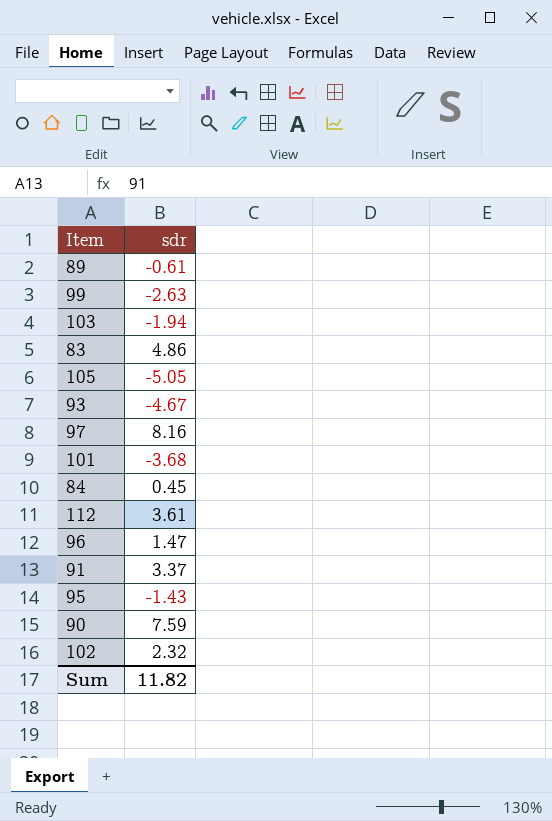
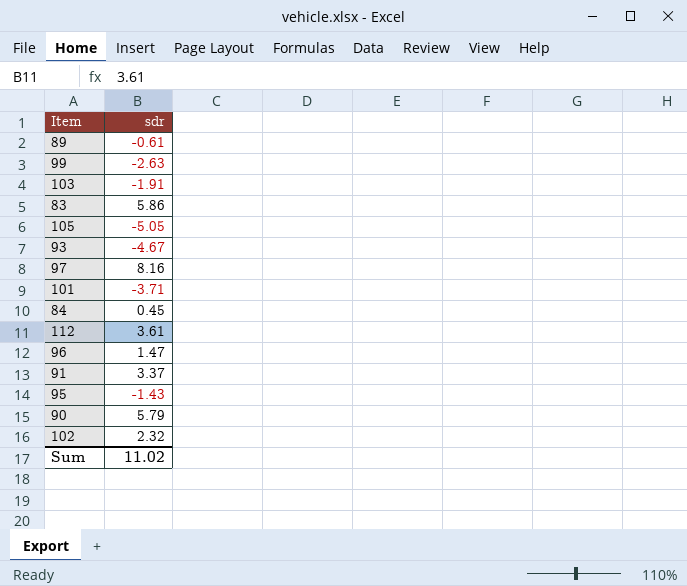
103 | sdr: -1.94 -> -1.91
83 | sdr: 4.86 -> 5.86
101 | sdr: -3.68 -> -3.71
90 | sdr: 7.59 -> 5.79
Sum | sdr: 11.82 -> 11.02

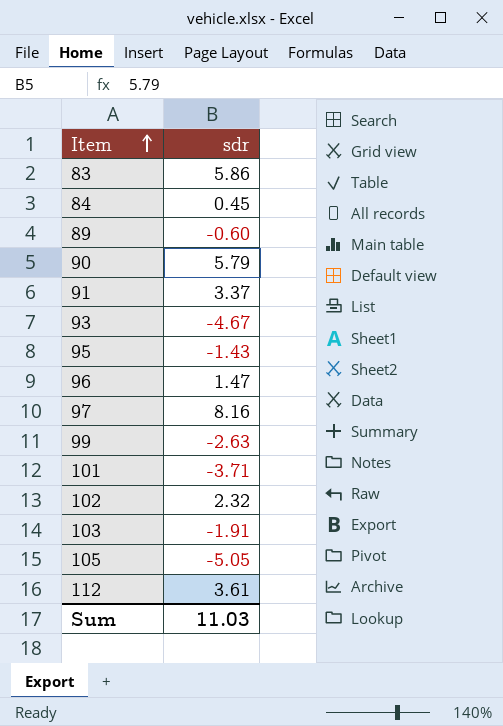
row order: none -> Item ascending
89 | sdr: -0.61 -> -0.60
Sum | sdr: 11.02 -> 11.03

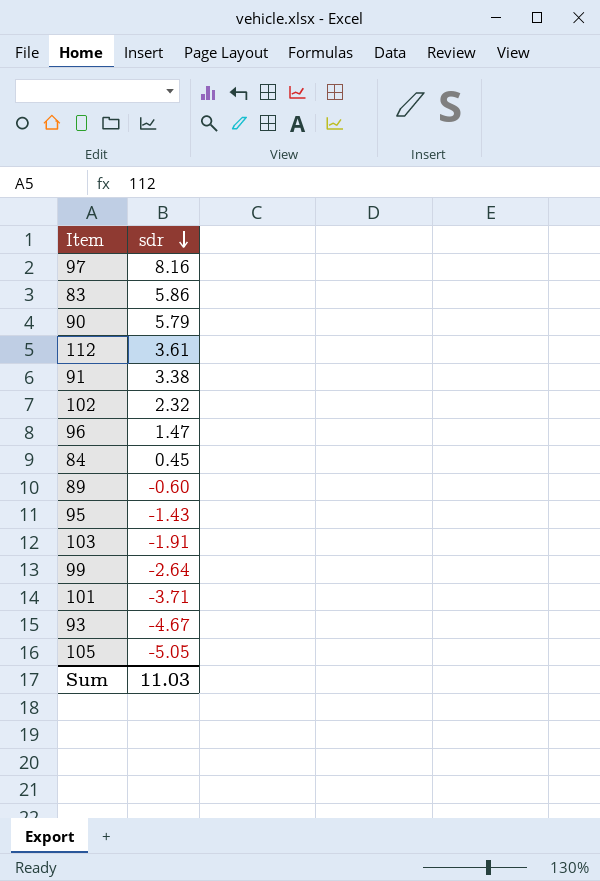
row order: Item ascending -> sdr descending
91 | sdr: 3.37 -> 3.38
99 | sdr: -2.63 -> -2.64

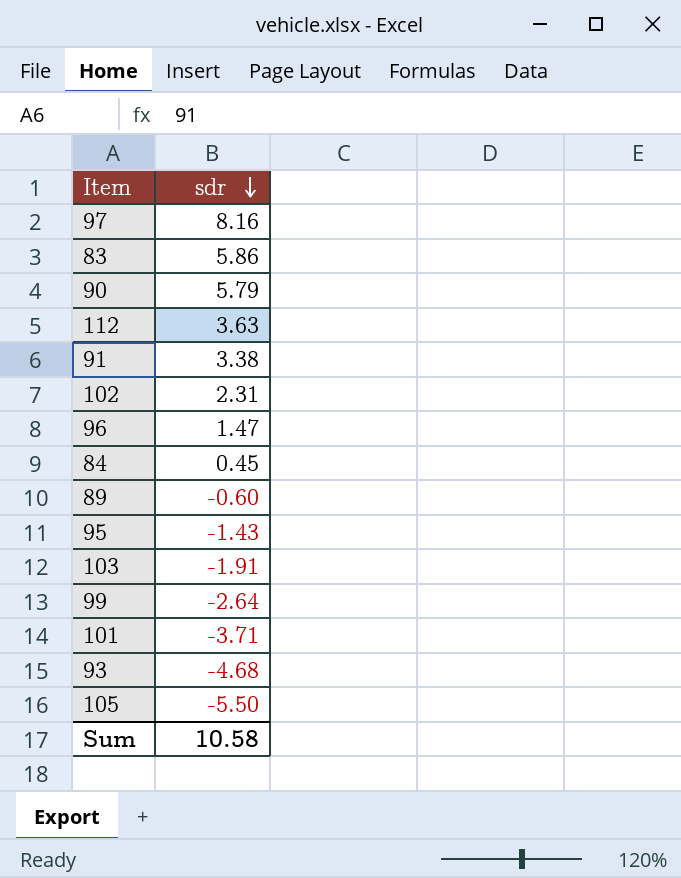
112 | sdr: 3.61 -> 3.63
102 | sdr: 2.32 -> 2.31
93 | sdr: -4.67 -> -4.68
105 | sdr: -5.05 -> -5.50
Sum | sdr: 11.03 -> 10.58

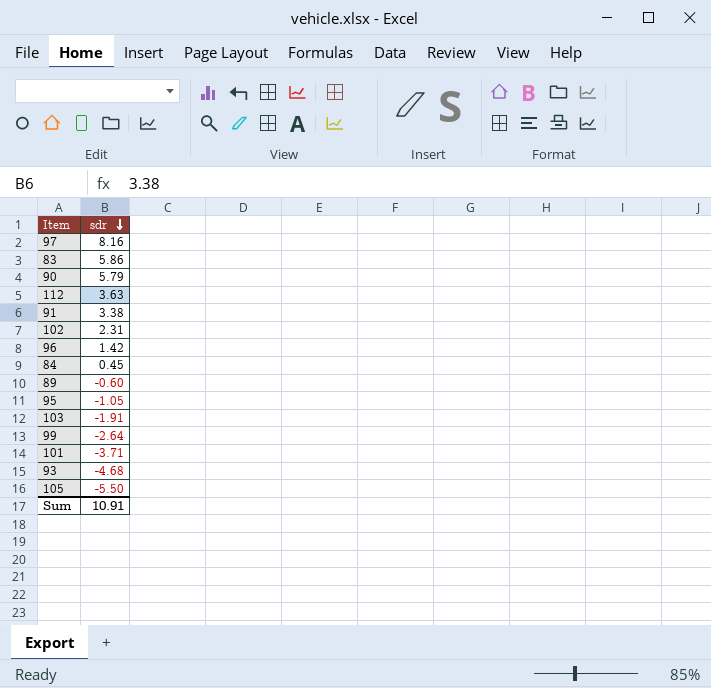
96 | sdr: 1.47 -> 1.42
95 | sdr: -1.43 -> -1.05
Sum | sdr: 10.58 -> 10.91

